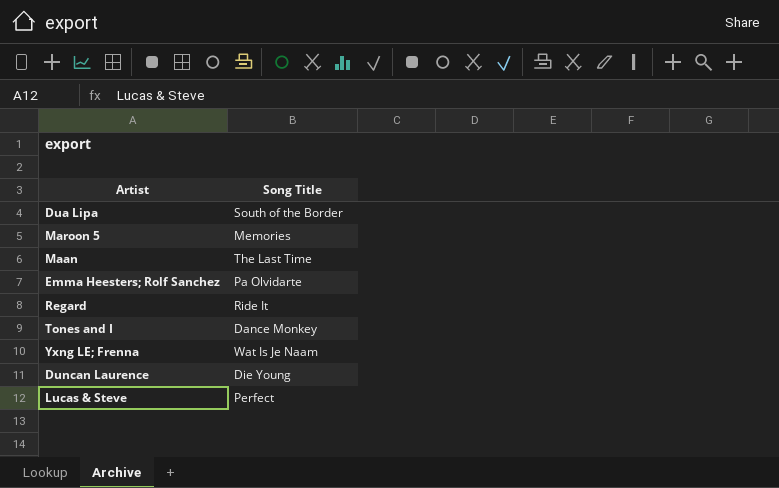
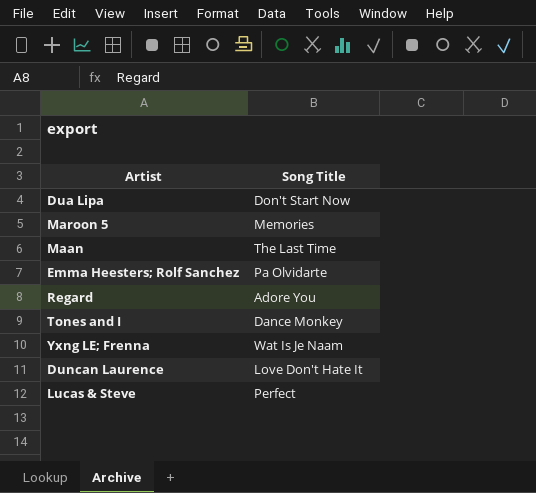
Dua Lipa | Song Title: South of the Border -> Don't Start Now
Regard | Song Title: Ride It -> Adore You
Duncan Laurence | Song Title: Die Young -> Love Don't Hate It

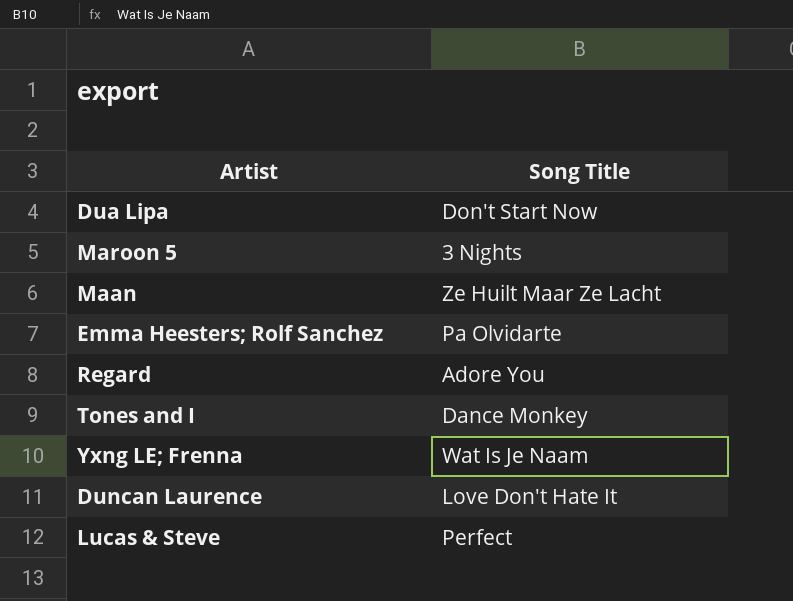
Maroon 5 | Song Title: Memories -> 3 Nights
Maan | Song Title: The Last Time -> Ze Huilt Maar Ze Lacht

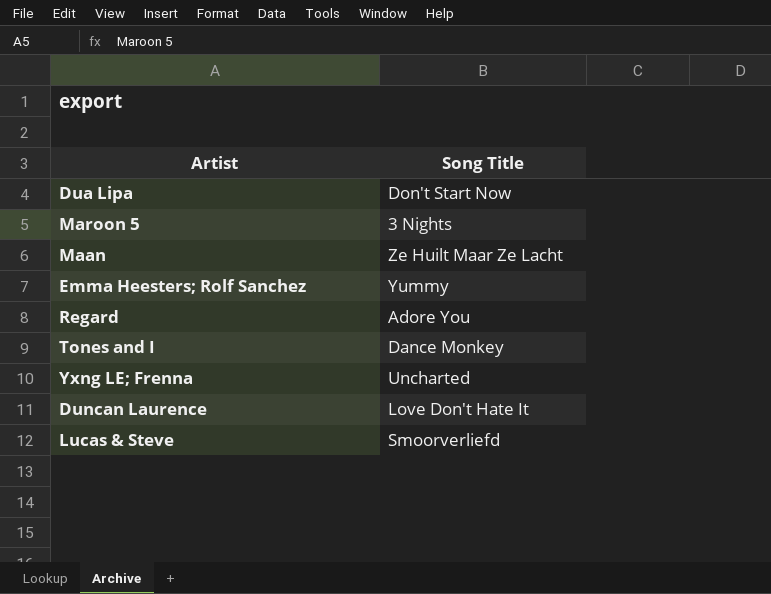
Emma Heesters; Rolf Sanchez | Song Title: Pa Olvidarte -> Yummy
Yxng LE; Frenna | Song Title: Wat Is Je Naam -> Uncharted
Lucas & Steve | Song Title: Perfect -> Smoorverliefd

